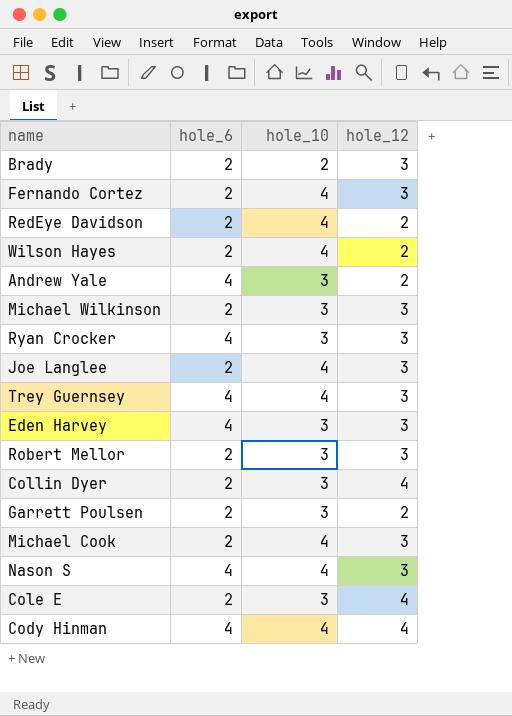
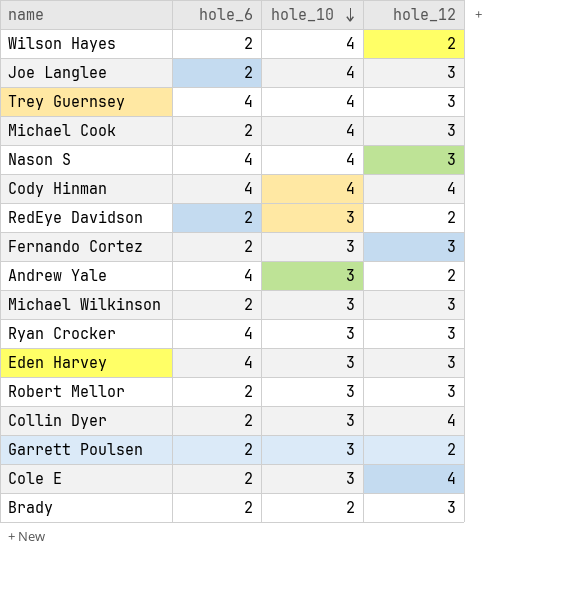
row order: none -> hole_10 descending
RedEye Davidson | hole_10: 4 -> 3
Fernando Cortez | hole_10: 4 -> 3

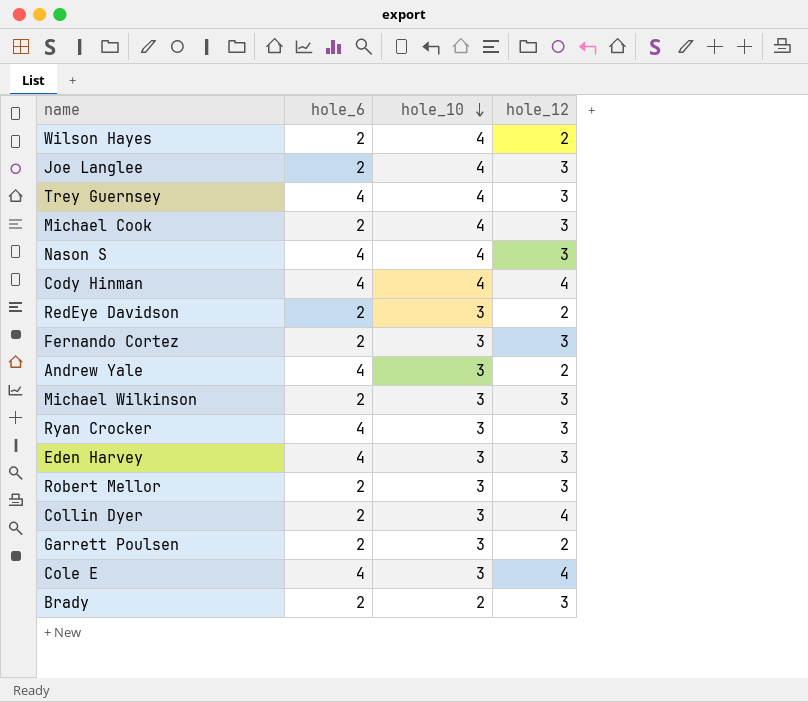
Cole E | hole_6: 2 -> 4

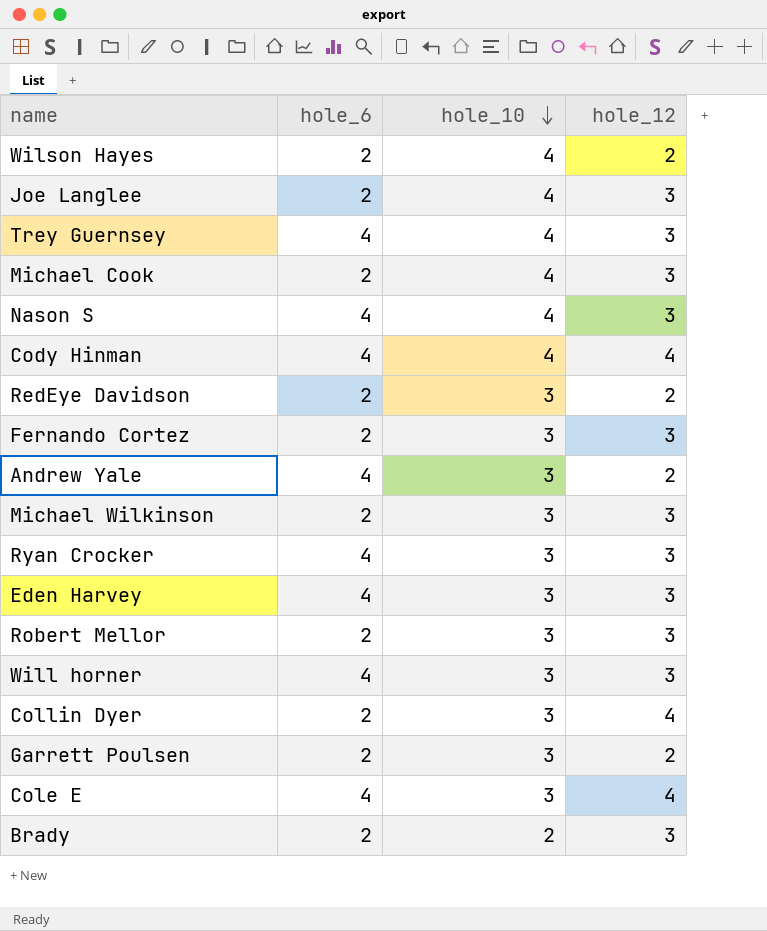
row Will horner: none -> 4 | 3 | 3

